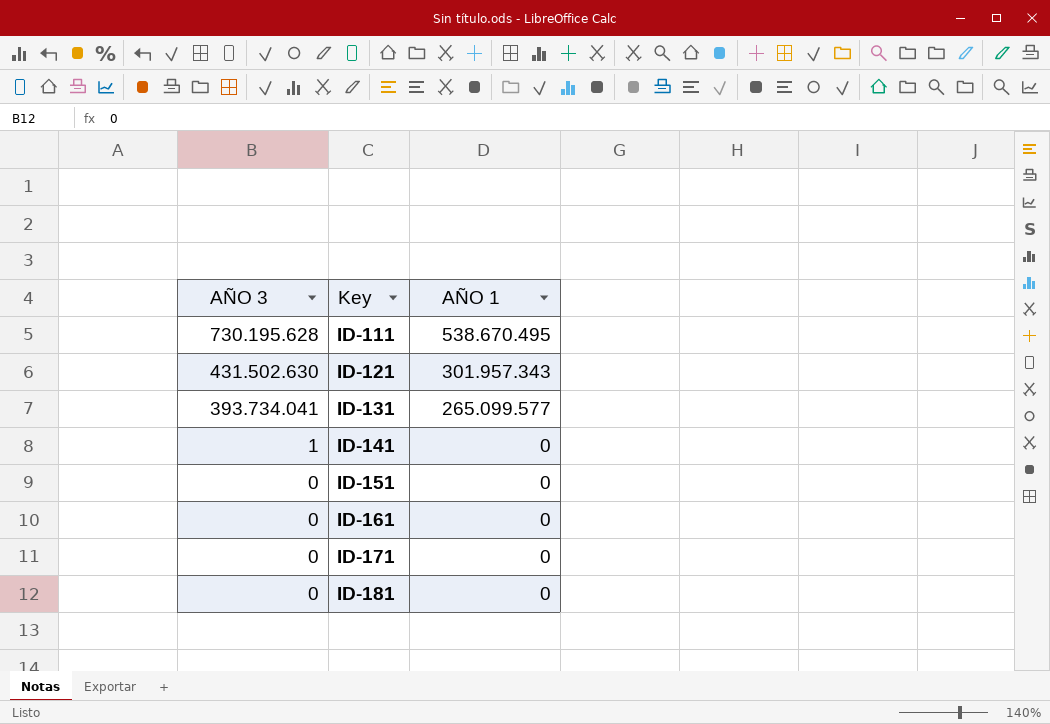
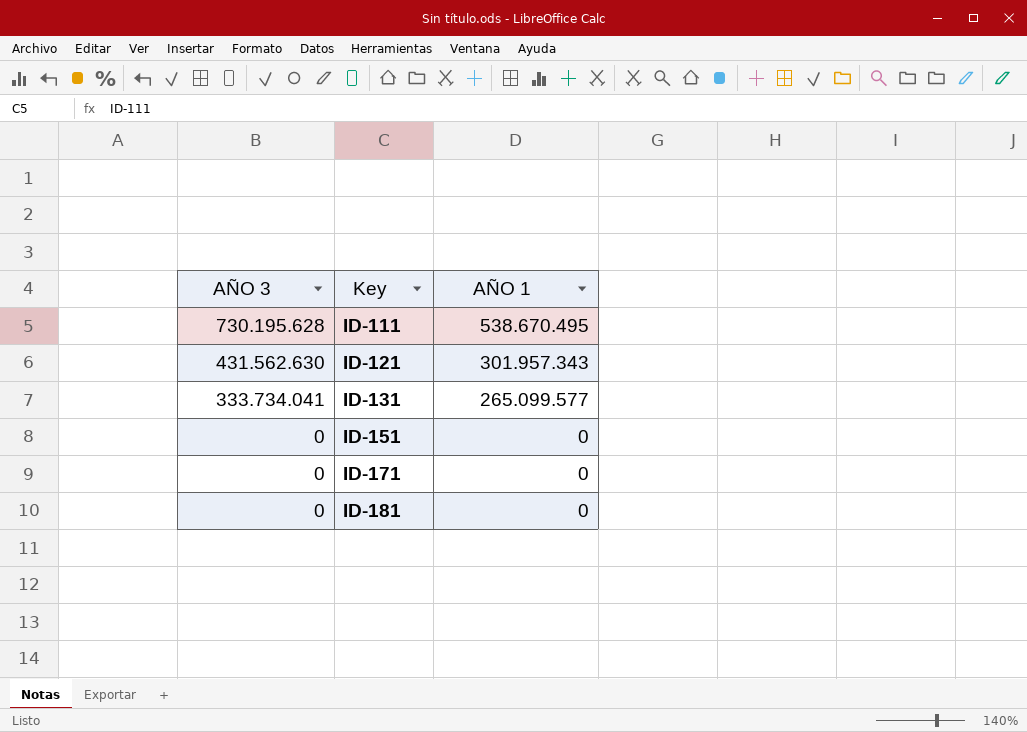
row ID-141: 1 | 0 -> none
row ID-161: 0 | 0 -> none
ID-121 | AÑO 3: 431.502.630 -> 431.562.630
ID-131 | AÑO 3: 393.734.041 -> 333.734.041

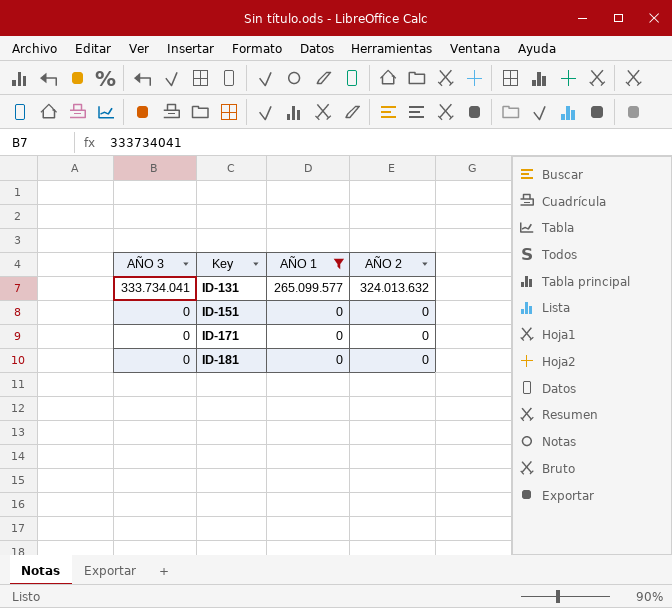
filter: none -> AÑO 1 <= 265.099.577
column AÑO 2 | position: none -> 4

